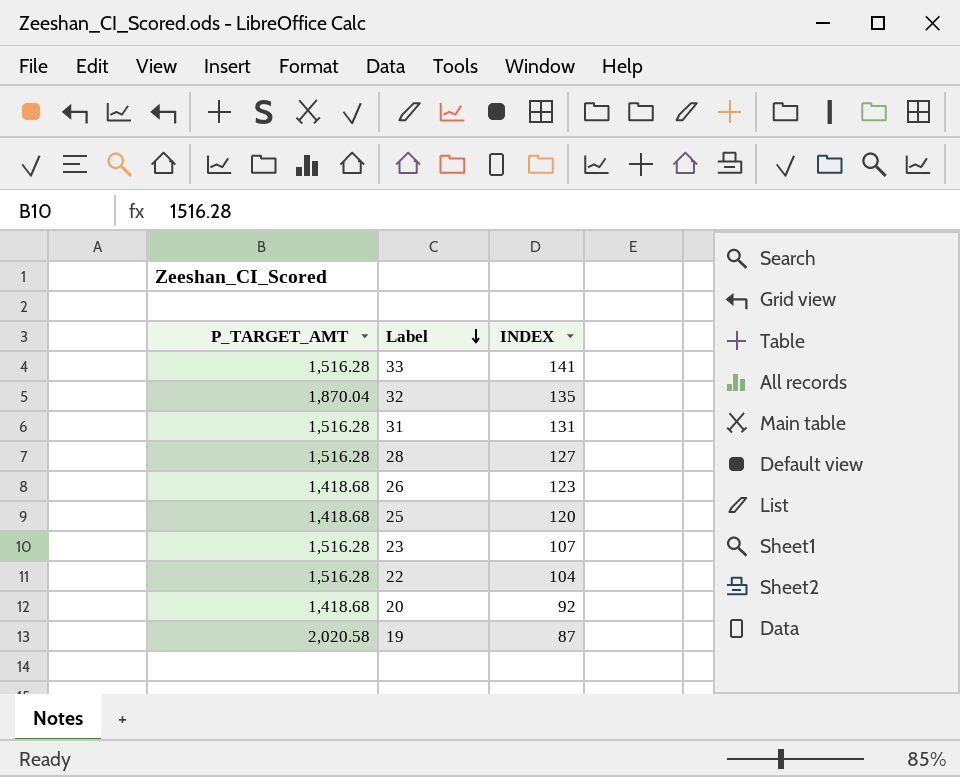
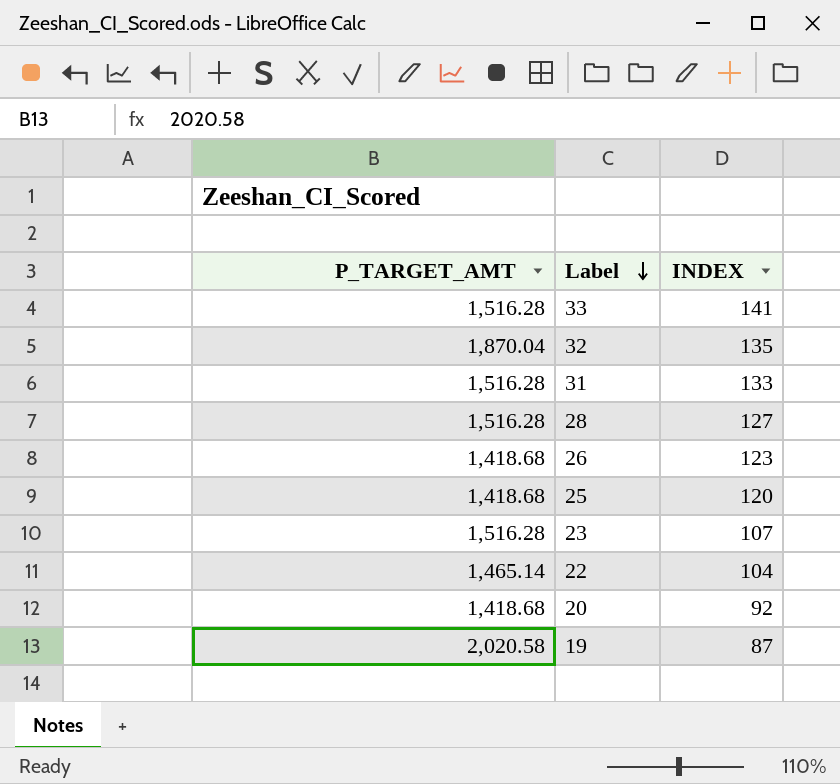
31 | INDEX: 131 -> 133
22 | P_TARGET_AMT: 1,516.28 -> 1,465.14

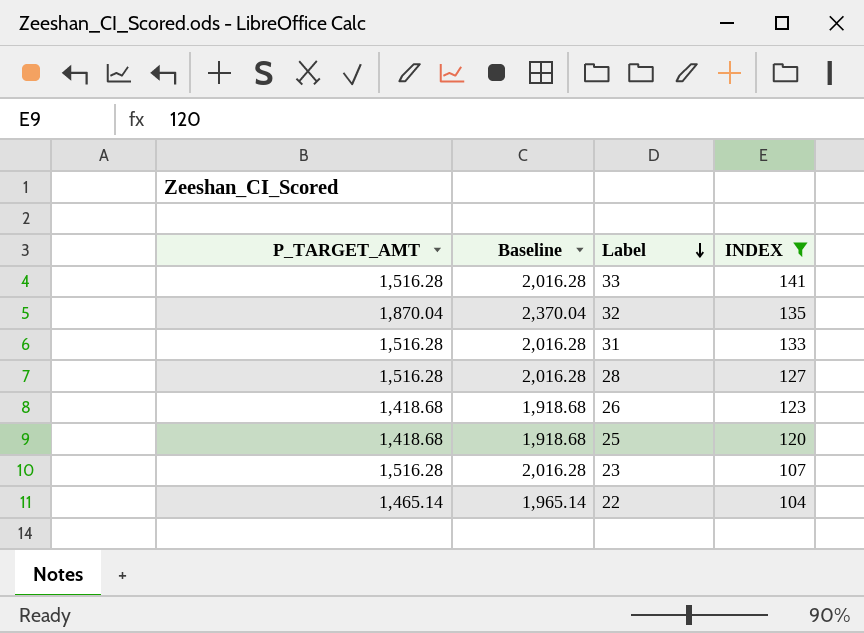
filter: none -> INDEX >= 104
column Baseline | formula: none -> [P_TARGET_AMT] + 500

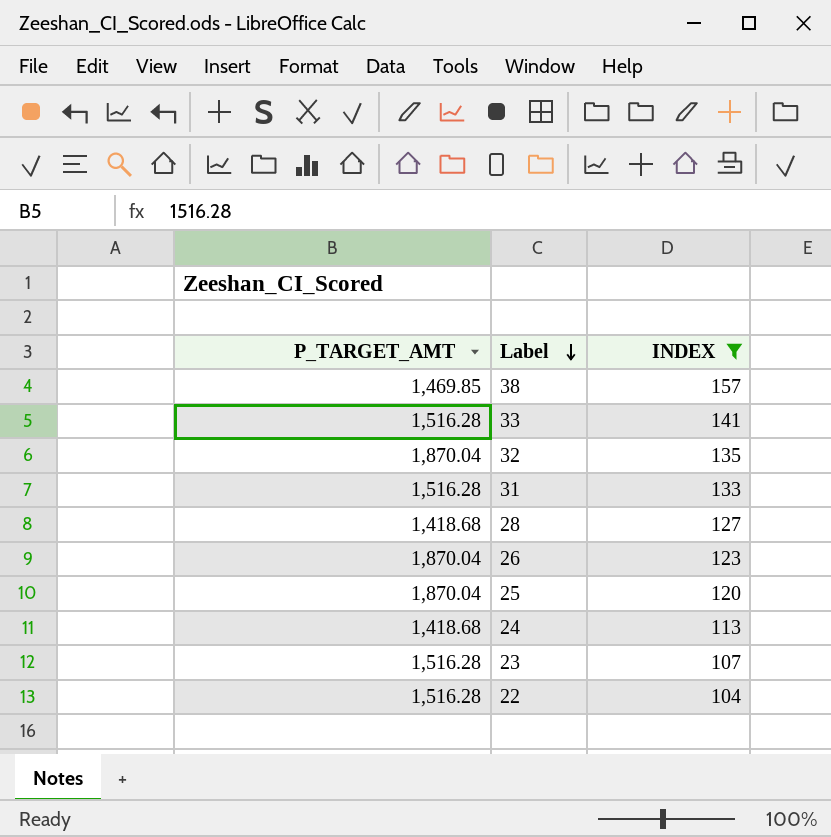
column Baseline | formula: [P_TARGET_AMT] + 500 -> none
row 38: none -> 1,469.85 | 157
28 | P_TARGET_AMT: 1,516.28 -> 1,418.68
26 | P_TARGET_AMT: 1,418.68 -> 1,870.04
25 | P_TARGET_AMT: 1,418.68 -> 1,870.04
row 24: none -> 1,418.68 | 113
22 | P_TARGET_AMT: 1,465.14 -> 1,516.28

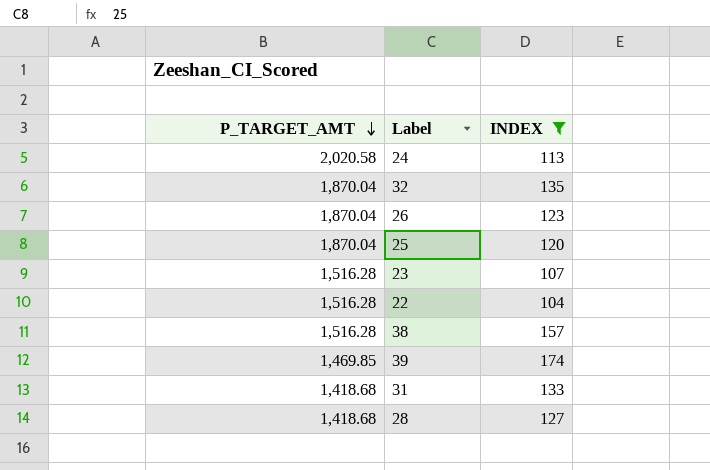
row order: Label descending -> P_TARGET_AMT descending
row 33: 1,516.28 | 141 -> none
24 | P_TARGET_AMT: 1,418.68 -> 2,020.58
38 | P_TARGET_AMT: 1,469.85 -> 1,516.28
row 39: none -> 1,469.85 | 174
31 | P_TARGET_AMT: 1,516.28 -> 1,418.68

